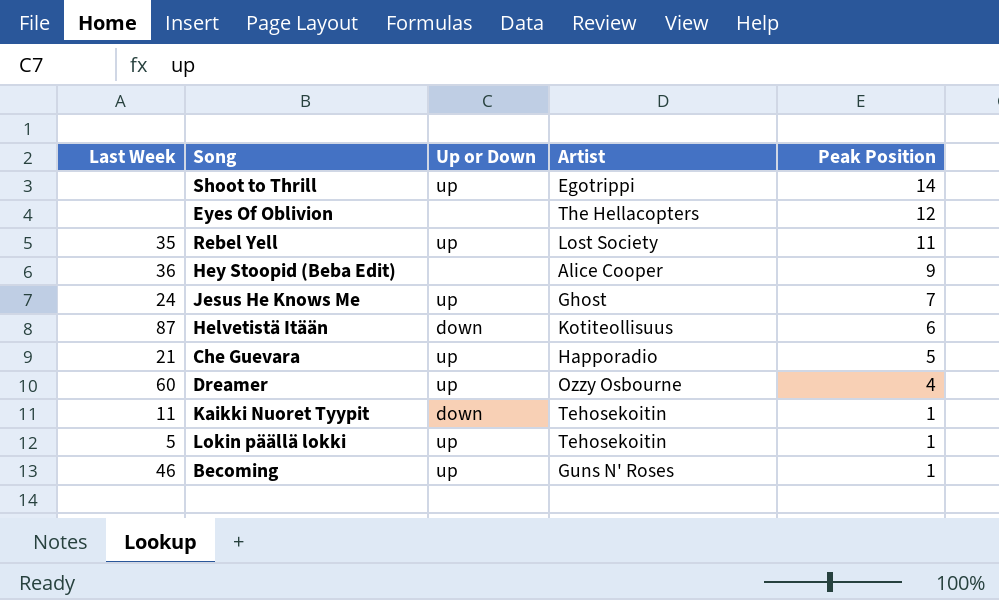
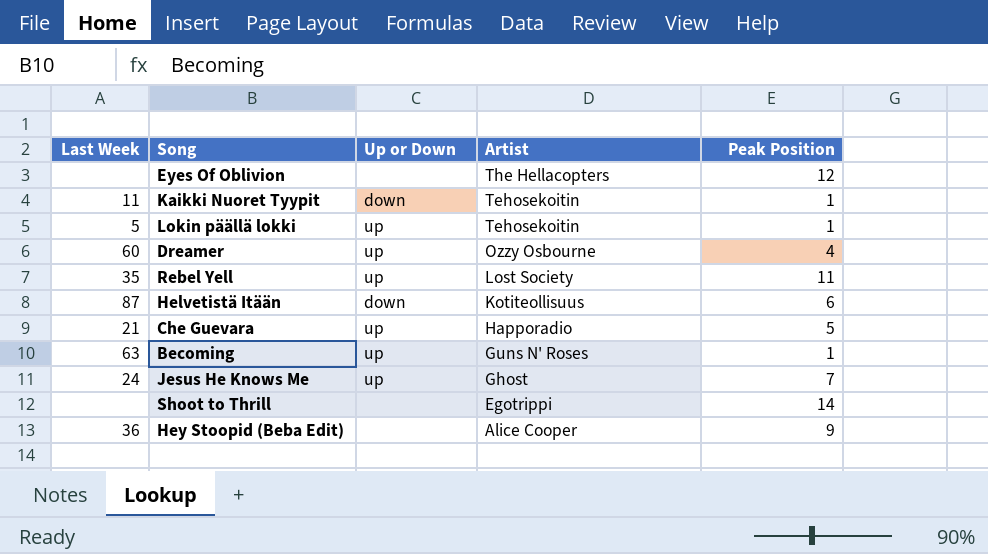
row order: Peak Position descending -> Artist descending
Becoming | Last Week: 46 -> 63
Shoot to Thrill | Up or Down: up -> none

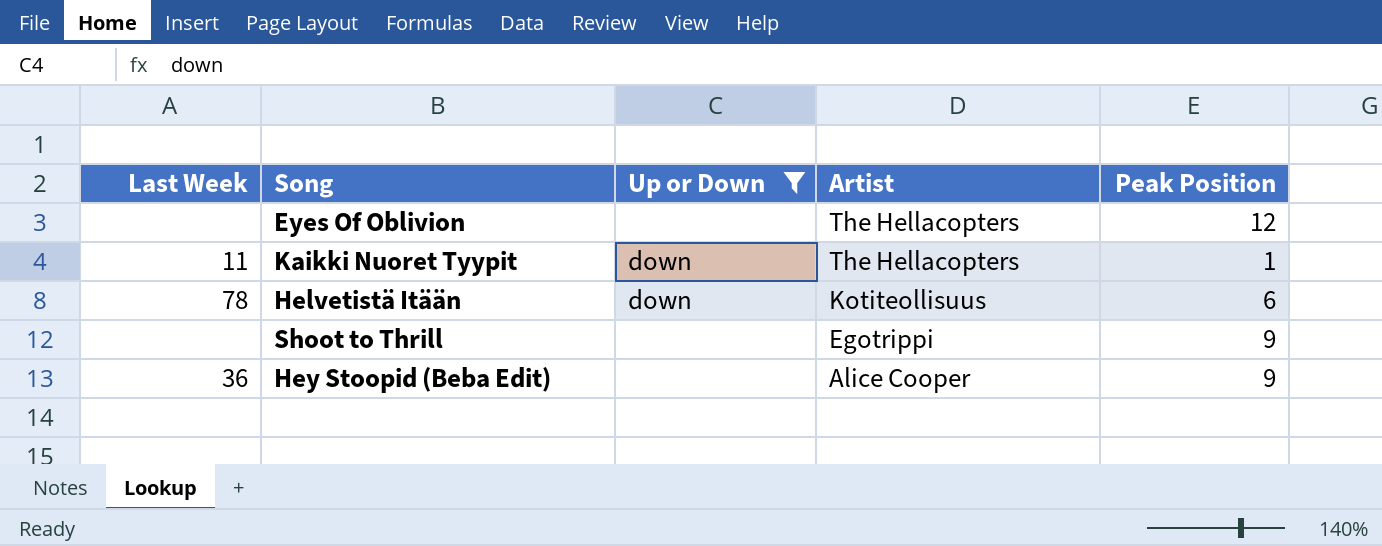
filter: none -> Up or Down != up
Kaikki Nuoret Tyypit | Artist: Tehosekoitin -> The Hellacopters
Helvetistä Itään | Last Week: 87 -> 78
Shoot to Thrill | Peak Position: 14 -> 9

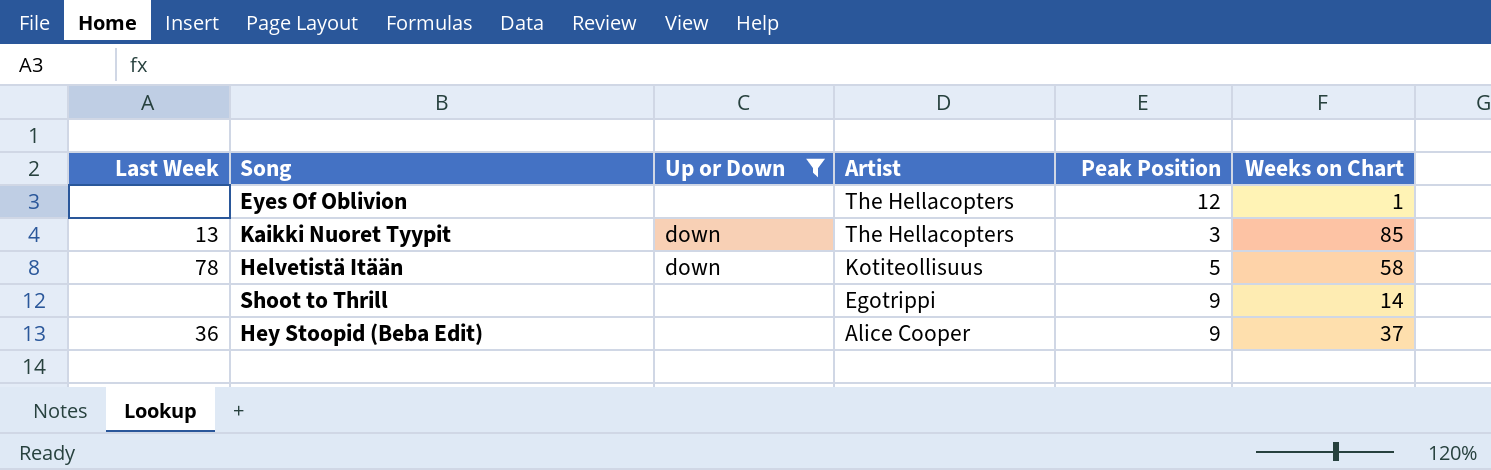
column Weeks on Chart | position: none -> 6
Kaikki Nuoret Tyypit | Last Week: 11 -> 13
Kaikki Nuoret Tyypit | Peak Position: 1 -> 3
Helvetistä Itään | Peak Position: 6 -> 5

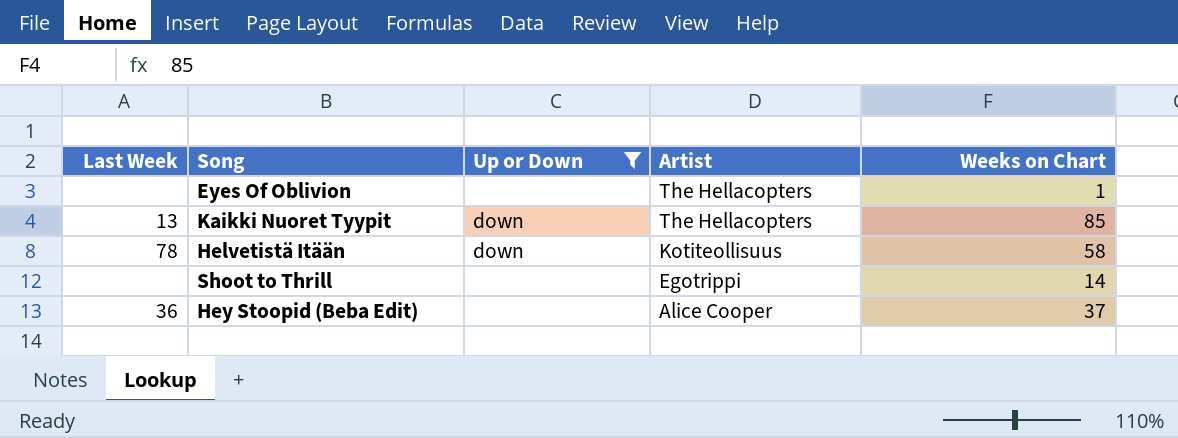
column Peak Position | position: 5 -> none

